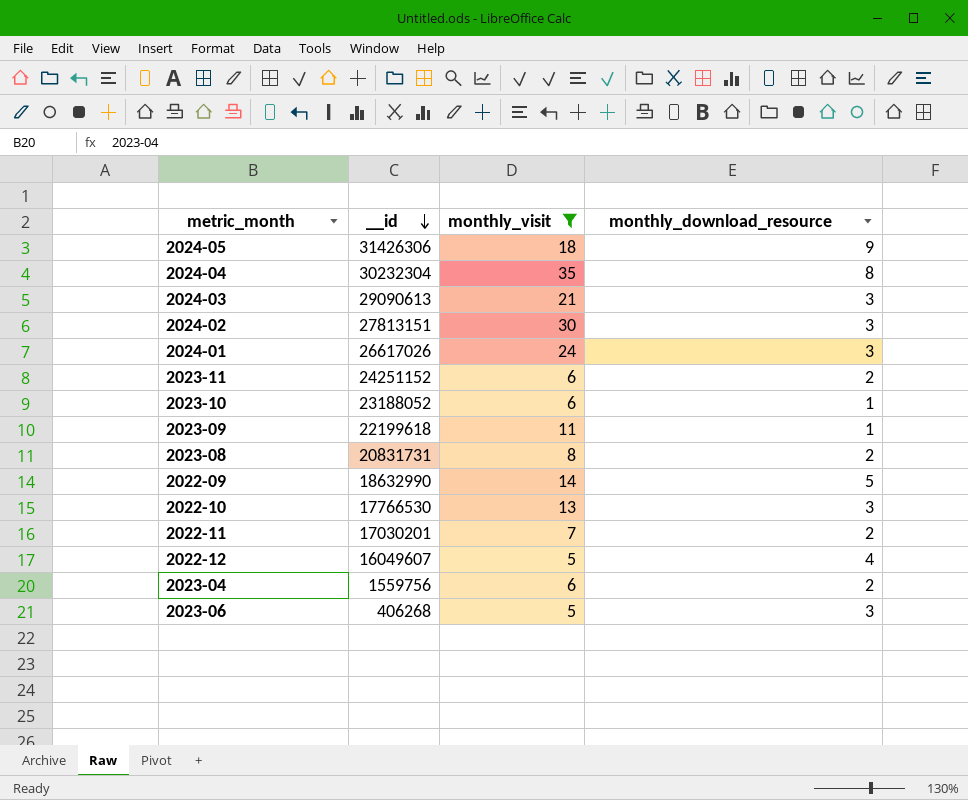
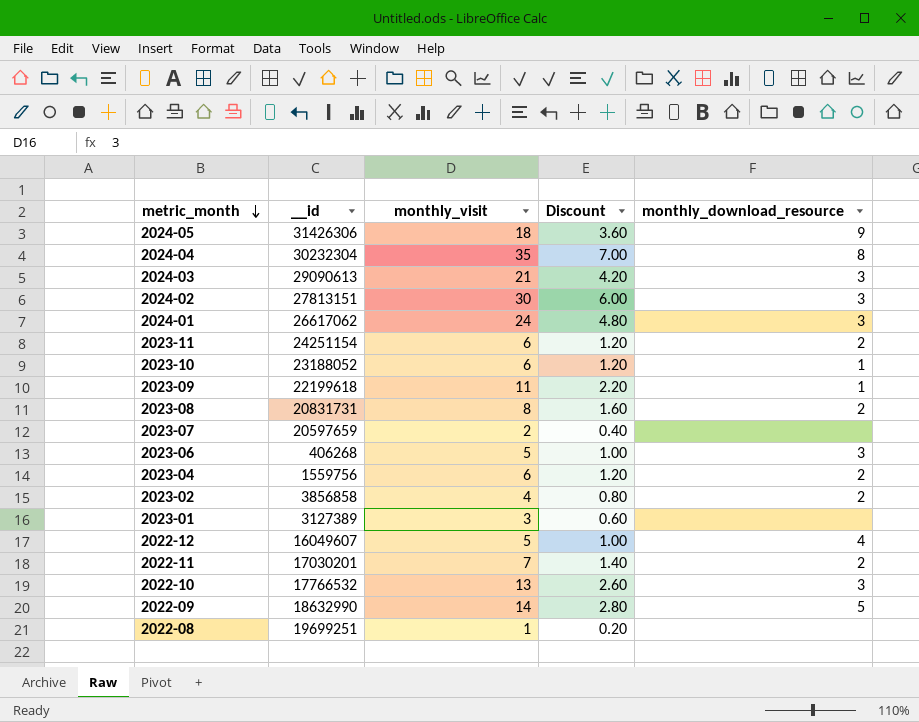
filter: monthly_visit >= 5 -> none
row order: __id descending -> metric_month descending
column Discount | formula: none -> [monthly_visit] * 0.2
2024-01 | __id: 26617026 -> 26617062
2023-11 | __id: 24251152 -> 24251154
2022-10 | __id: 17766530 -> 17766532

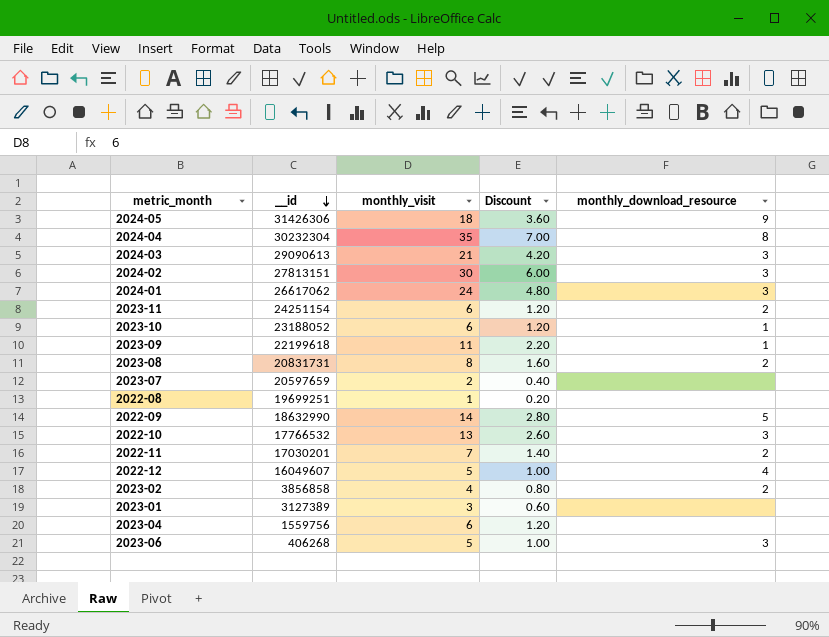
row order: metric_month descending -> __id descending
2023-04 | monthly_download_resource: 2 -> none

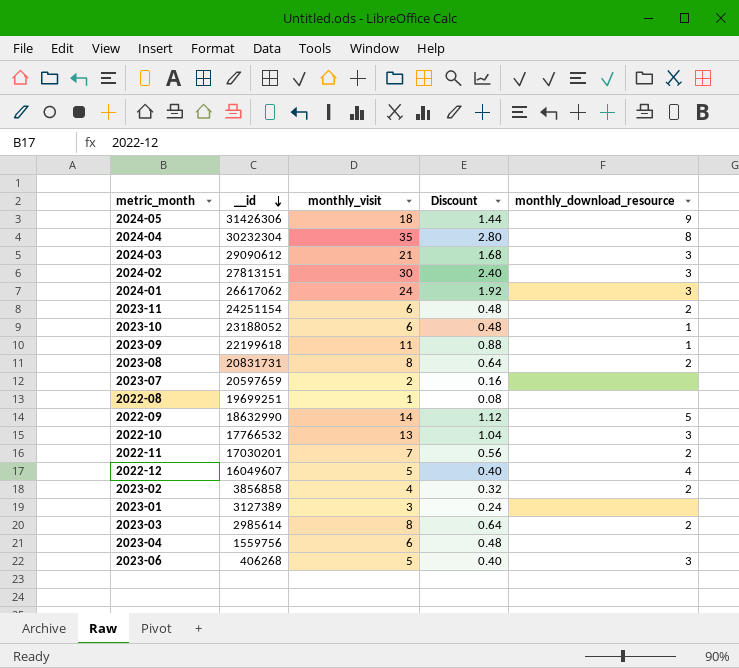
column Discount | formula: [monthly_visit] * 0.2 -> [monthly_visit] * 0.08
2024-03 | __id: 29090613 -> 29090612
row 2023-03: none -> 2985614 | 8 | 0.64 | 2

